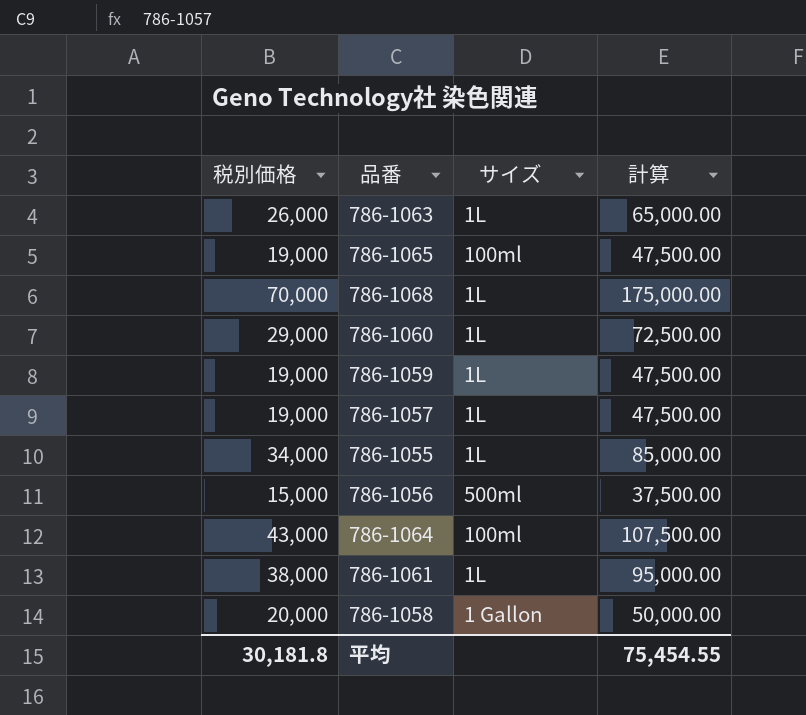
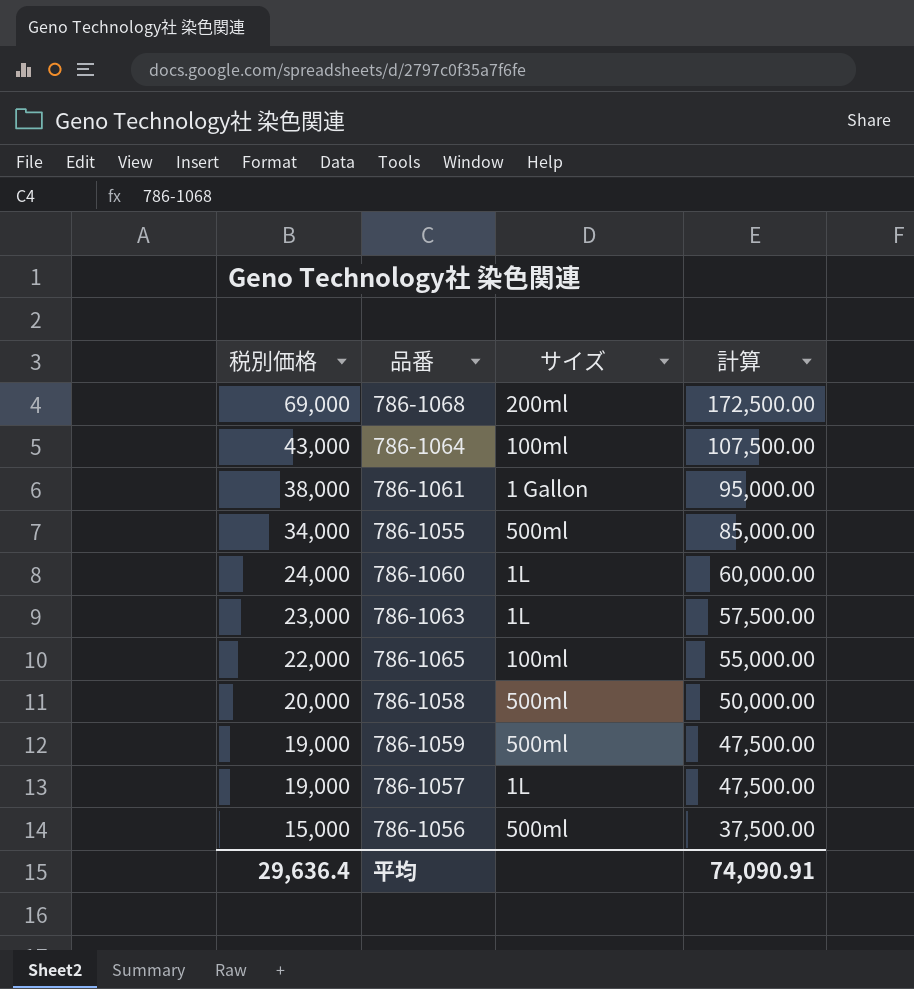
row order: none -> 税別価格 descending
786-1068 | 税別価格: 70,000 -> 69,000
786-1068 | サイズ: 1L -> 200ml
786-1068 | 計算: 175,000.00 -> 172,500.00
786-1061 | サイズ: 1L -> 1 Gallon
786-1055 | サイズ: 1L -> 500ml
786-1060 | 税別価格: 29,000 -> 24,000
786-1060 | 計算: 72,500.00 -> 60,000.00
786-1063 | 税別価格: 26,000 -> 23,000
786-1063 | 計算: 65,000.00 -> 57,500.00
786-1065 | 税別価格: 19,000 -> 22,000
786-1065 | 計算: 47,500.00 -> 55,000.00
786-1058 | サイズ: 1 Gallon -> 500ml
786-1059 | サイズ: 1L -> 500ml
平均 | 税別価格: 30,181.8 -> 29,636.4
平均 | 計算: 75,454.55 -> 74,090.91

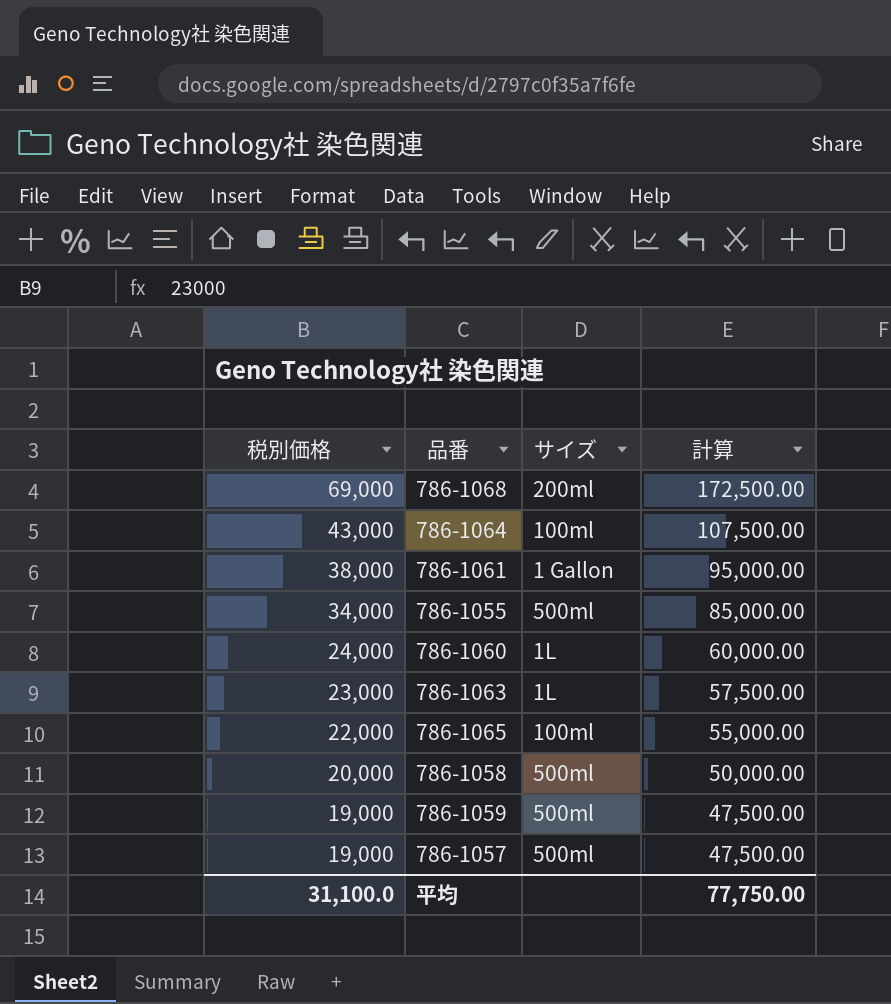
row 786-1056: 15,000 | 500ml | 37,500.00 -> none
786-1057 | サイズ: 1L -> 500ml
平均 | 税別価格: 29,636.4 -> 31,100.0
平均 | 計算: 74,090.91 -> 77,750.00

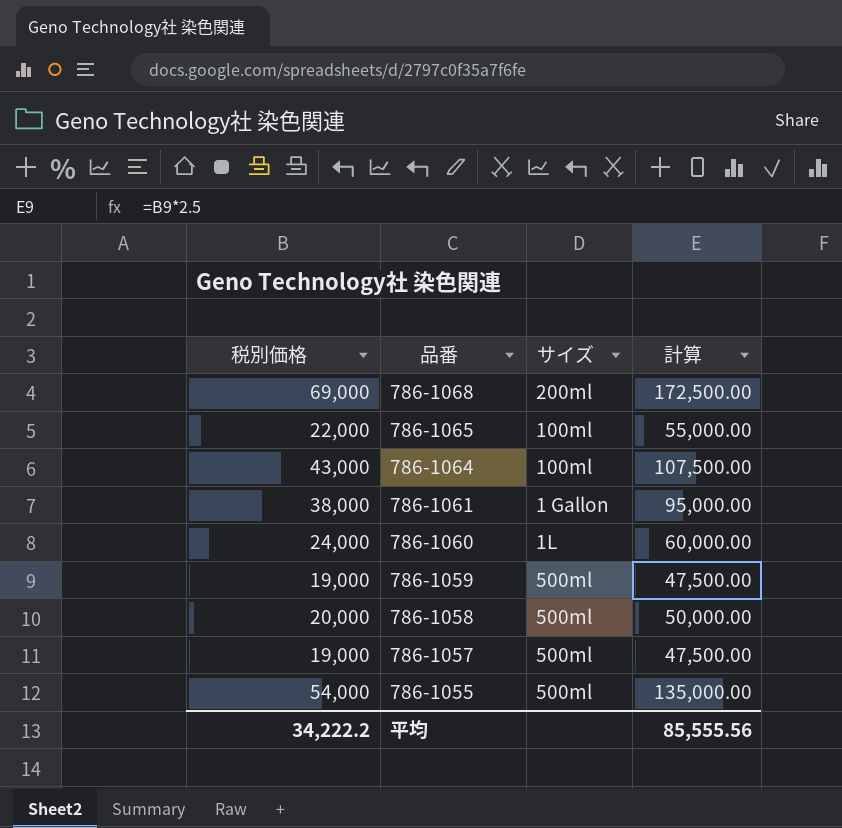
row order: 税別価格 descending -> 品番 descending
row 786-1063: 23,000 | 1L | 57,500.00 -> none
786-1055 | 税別価格: 34,000 -> 54,000
786-1055 | 計算: 85,000.00 -> 135,000.00
平均 | 税別価格: 31,100.0 -> 34,222.2
平均 | 計算: 77,750.00 -> 85,555.56

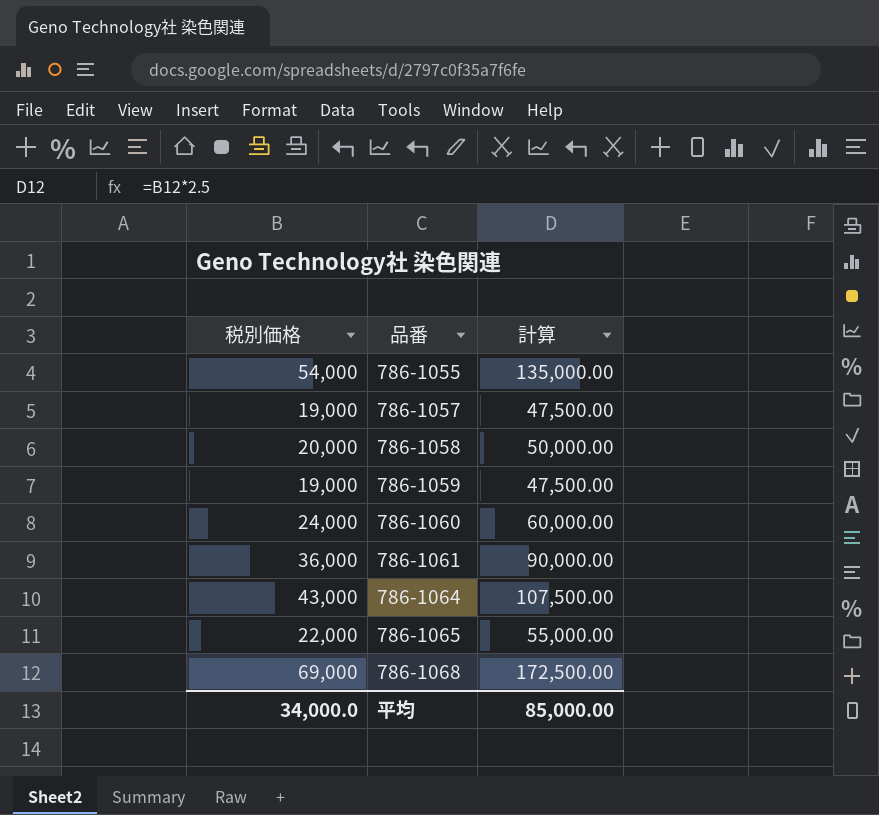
row order: 品番 descending -> 品番 ascending
column サイズ | position: 3 -> none
786-1061 | 税別価格: 38,000 -> 36,000
786-1061 | 計算: 95,000.00 -> 90,000.00
平均 | 税別価格: 34,222.2 -> 34,000.0
平均 | 計算: 85,555.56 -> 85,000.00

